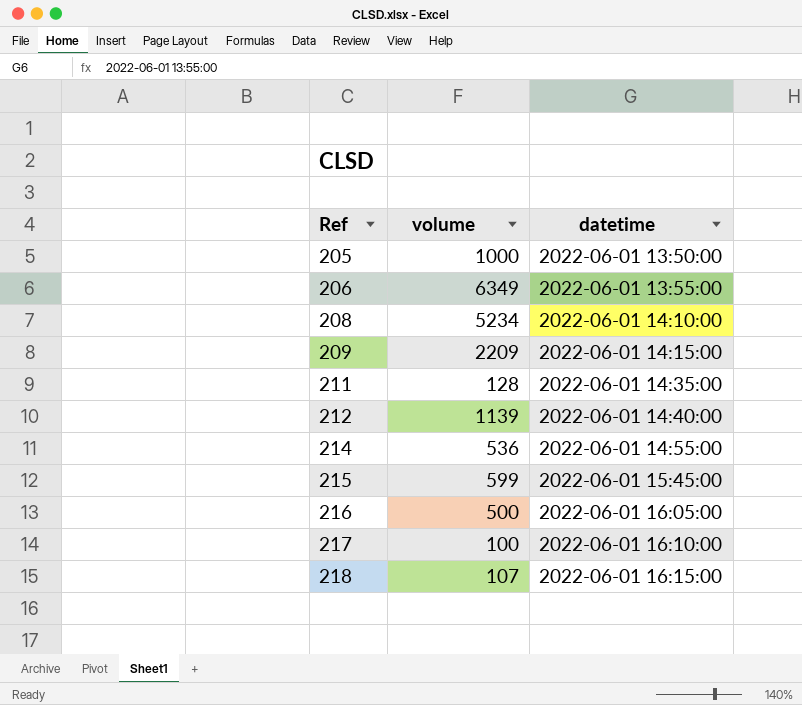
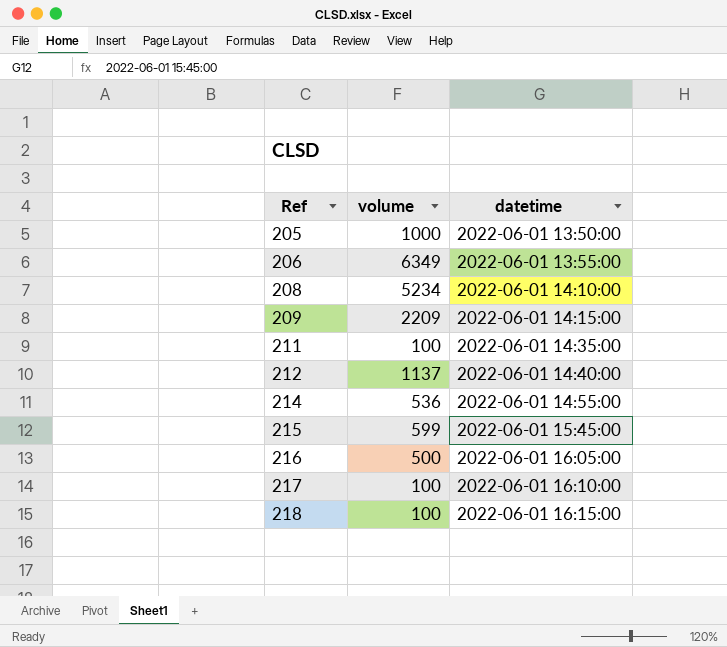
211 | volume: 128 -> 100
212 | volume: 1139 -> 1137
218 | volume: 107 -> 100

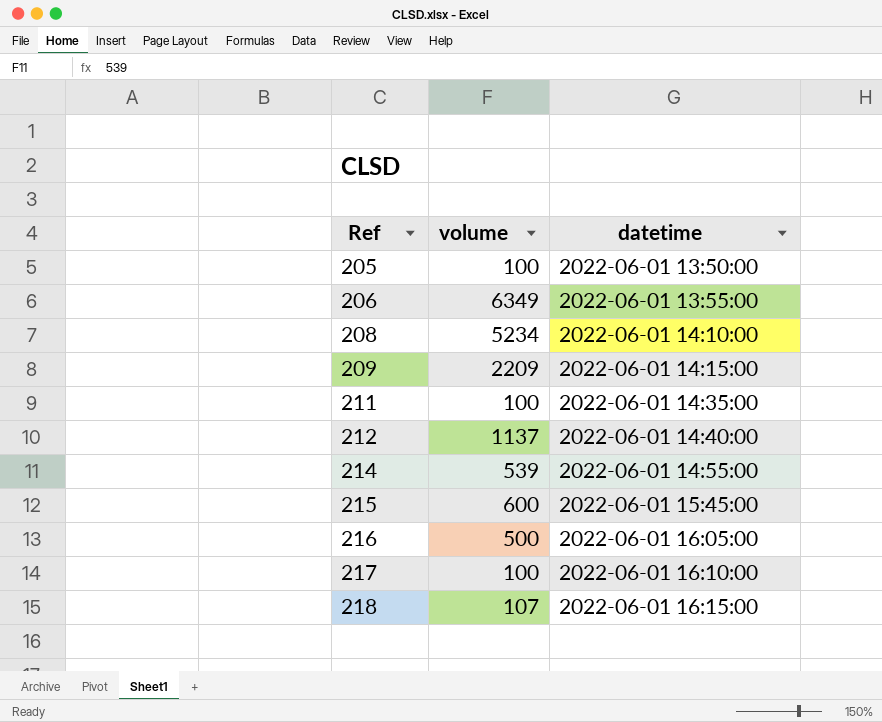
205 | volume: 1000 -> 100
214 | volume: 536 -> 539
215 | volume: 599 -> 600
218 | volume: 100 -> 107

